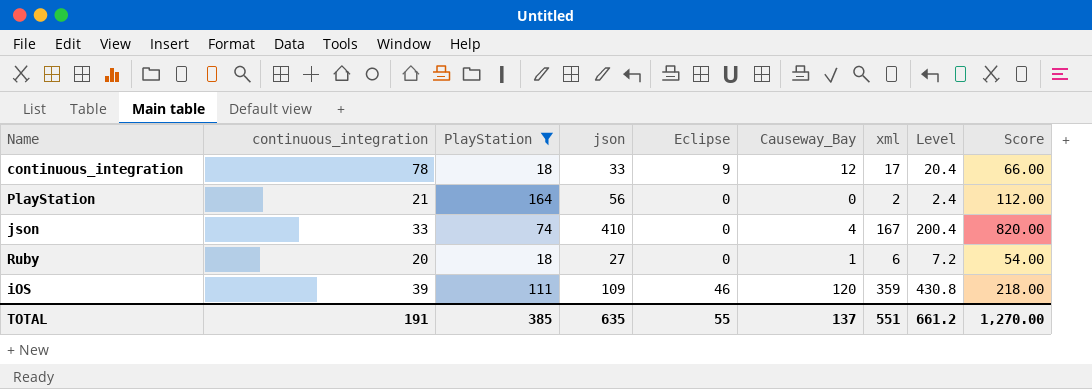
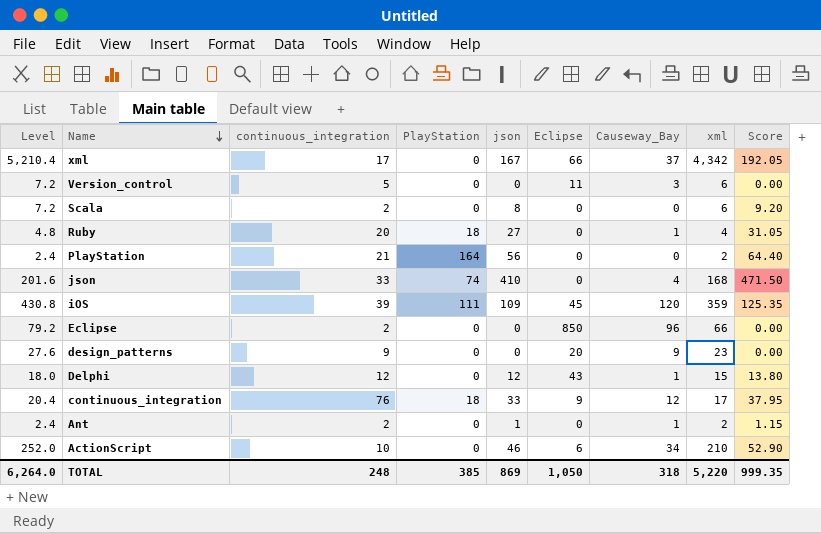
filter: PlayStation != 0 -> none
row order: none -> Name descending
column Level | position: 8 -> 1
column Score | formula: [json] * 2 -> [json] * 1.15
Ruby | Level: 7.2 -> 4.8
Ruby | xml: 6 -> 4
json | Level: 200.4 -> 201.6
json | xml: 167 -> 168
iOS | Eclipse: 46 -> 45
continuous_integration | continuous_integration: 78 -> 76
TOTAL | Level: 661.2 -> 6,264.0
TOTAL | continuous_integration: 191 -> 248
TOTAL | json: 635 -> 869
TOTAL | Eclipse: 55 -> 1,050
TOTAL | Causeway_Bay: 137 -> 318
TOTAL | xml: 551 -> 5,220
TOTAL | Score: 1,270.00 -> 999.35

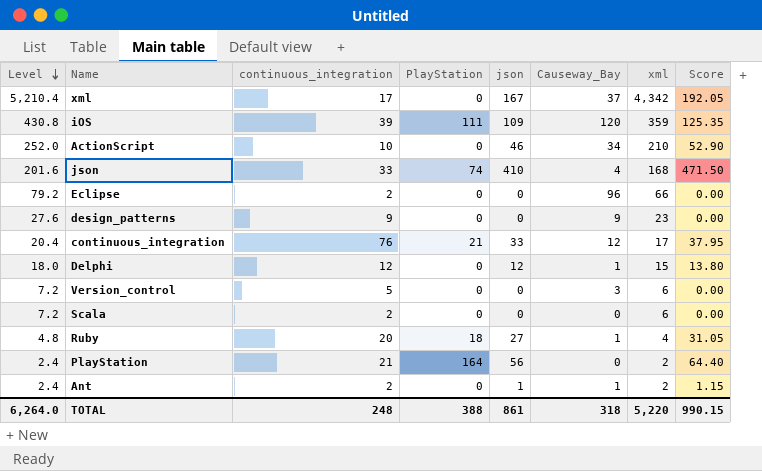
row order: Name descending -> Level descending
column Eclipse | position: 6 -> none
continuous_integration | PlayStation: 18 -> 21
Scala | json: 8 -> 0
Scala | Score: 9.20 -> 0.00
TOTAL | PlayStation: 385 -> 388
TOTAL | json: 869 -> 861
TOTAL | Score: 999.35 -> 990.15

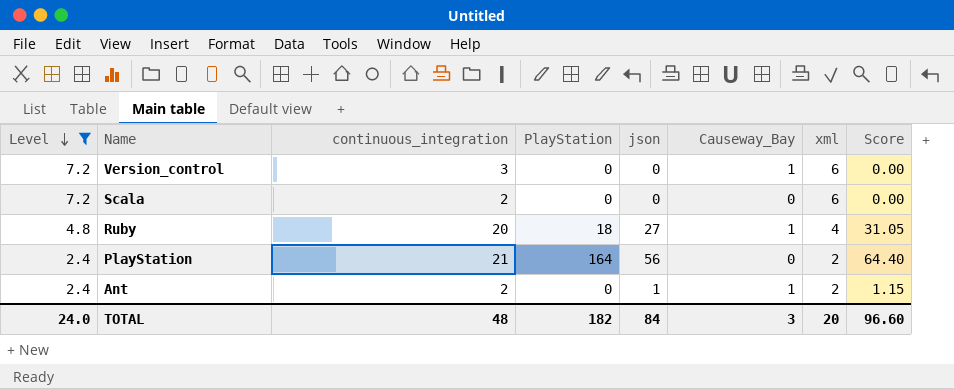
filter: none -> Level <= 7.2
Version_control | continuous_integration: 5 -> 3
Version_control | Causeway_Bay: 3 -> 1
TOTAL | Level: 6,264.0 -> 24.0
TOTAL | continuous_integration: 248 -> 48
TOTAL | PlayStation: 388 -> 182
TOTAL | json: 861 -> 84
TOTAL | Causeway_Bay: 318 -> 3
TOTAL | xml: 5,220 -> 20
TOTAL | Score: 990.15 -> 96.60

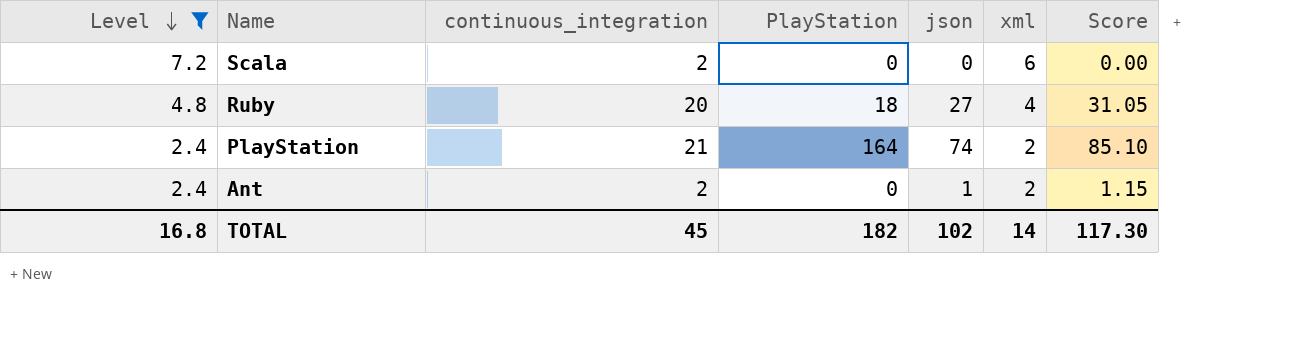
column Causeway_Bay | position: 6 -> none
row Version_control: 7.2 | 3 | 0 | 0 | 1 | 6 | 0.00 -> none
PlayStation | json: 56 -> 74
PlayStation | Score: 64.40 -> 85.10
TOTAL | Level: 24.0 -> 16.8
TOTAL | continuous_integration: 48 -> 45
TOTAL | json: 84 -> 102
TOTAL | xml: 20 -> 14
TOTAL | Score: 96.60 -> 117.30

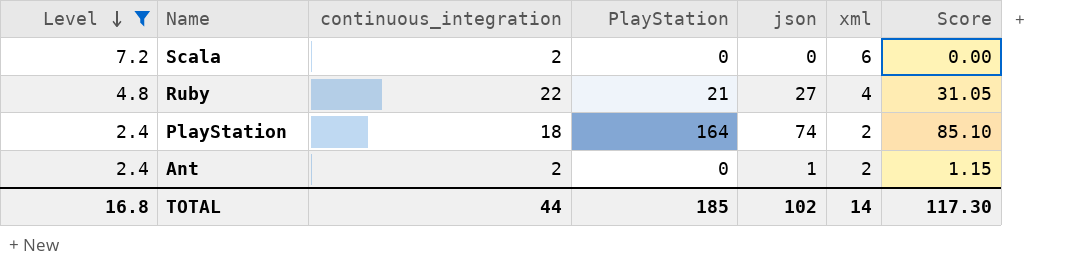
Ruby | continuous_integration: 20 -> 22
Ruby | PlayStation: 18 -> 21
PlayStation | continuous_integration: 21 -> 18
TOTAL | continuous_integration: 45 -> 44
TOTAL | PlayStation: 182 -> 185

